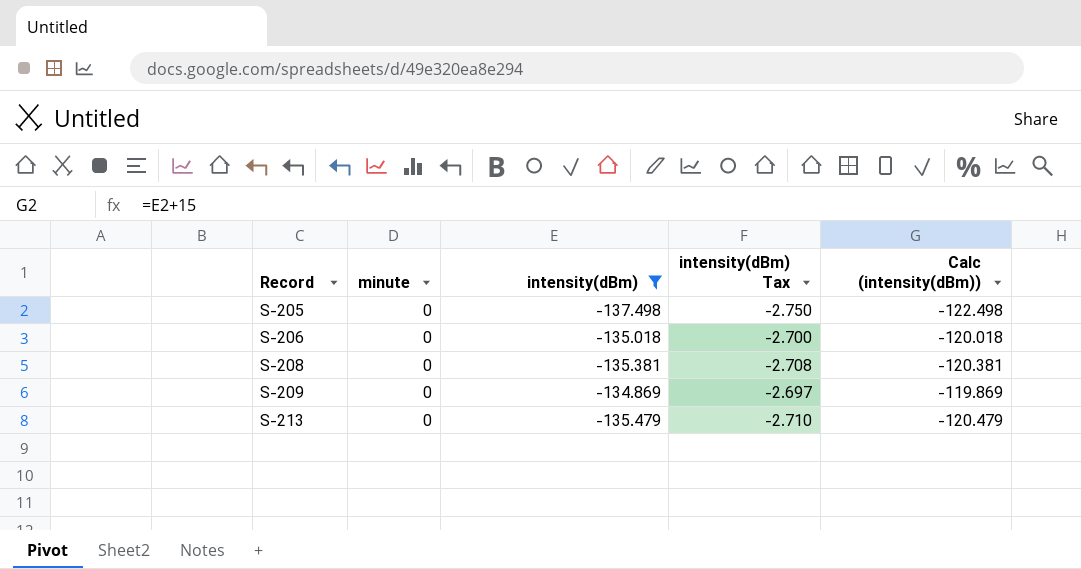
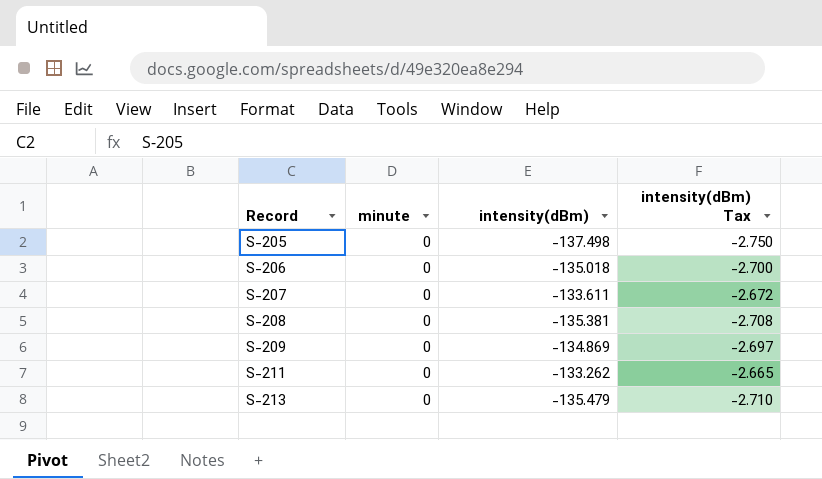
filter: intensity(dBm) <= -134.869 -> none
column Calc (intensity(dBm)) | formula: [intensity(dBm)] + 15 -> none

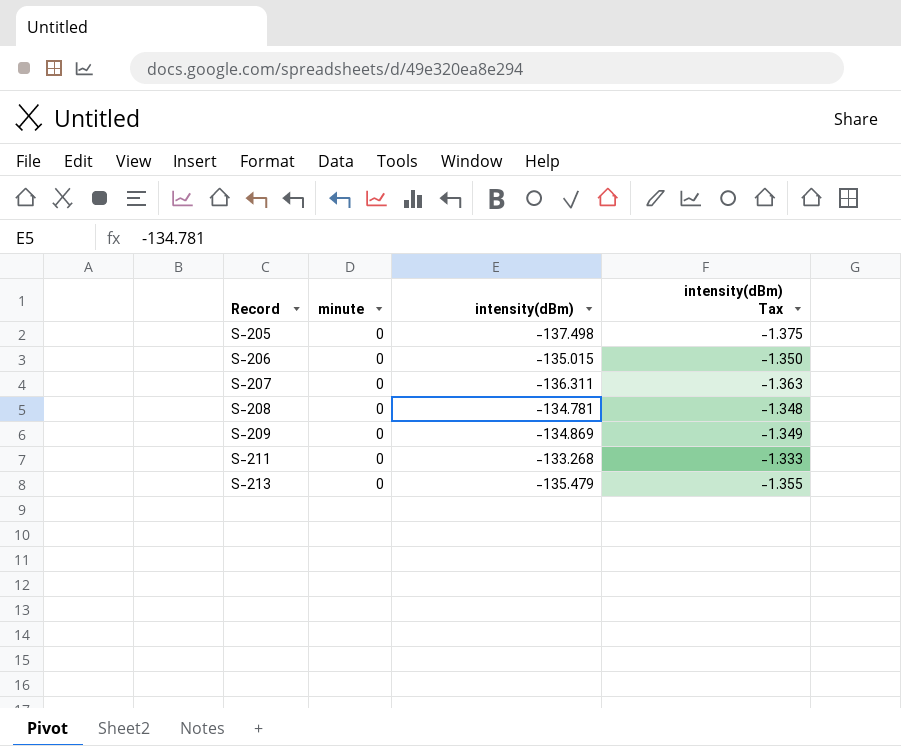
column intensity(dBm) Tax | formula: [intensity(dBm)] * 0.02 -> [intensity(dBm)] * 0.01
S-206 | intensity(dBm): -135.018 -> -135.015
S-207 | intensity(dBm): -133.611 -> -136.311
S-208 | intensity(dBm): -135.381 -> -134.781
S-211 | intensity(dBm): -133.262 -> -133.268

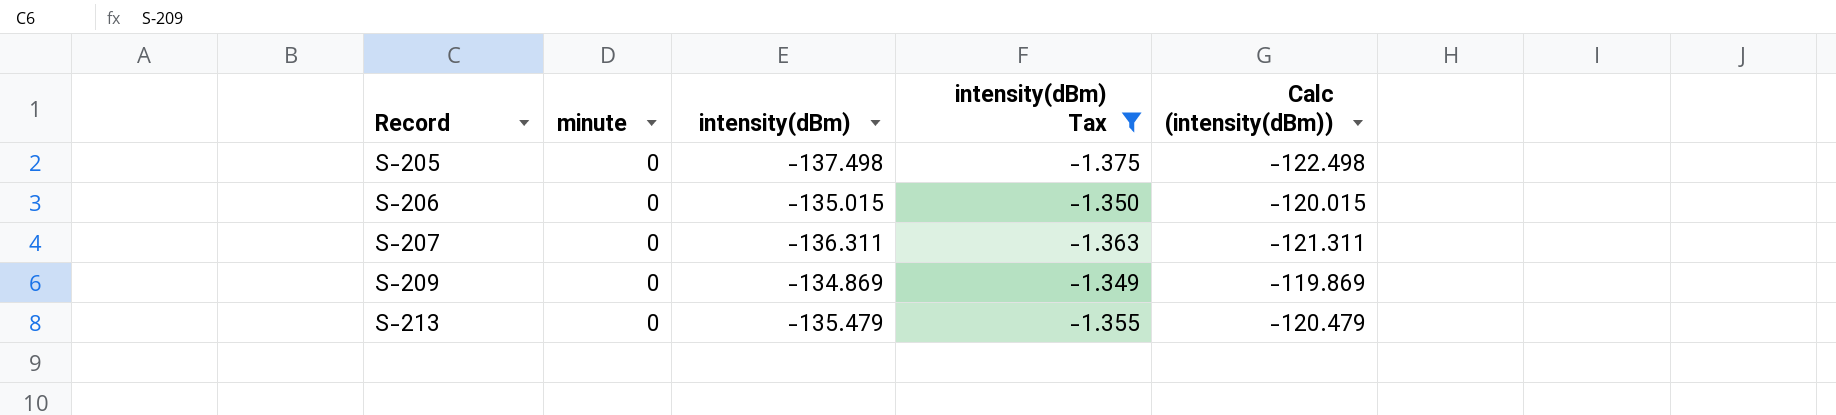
filter: none -> intensity(dBm) Tax <= -1.349
column Calc (intensity(dBm)) | formula: none -> [intensity(dBm)] + 15

